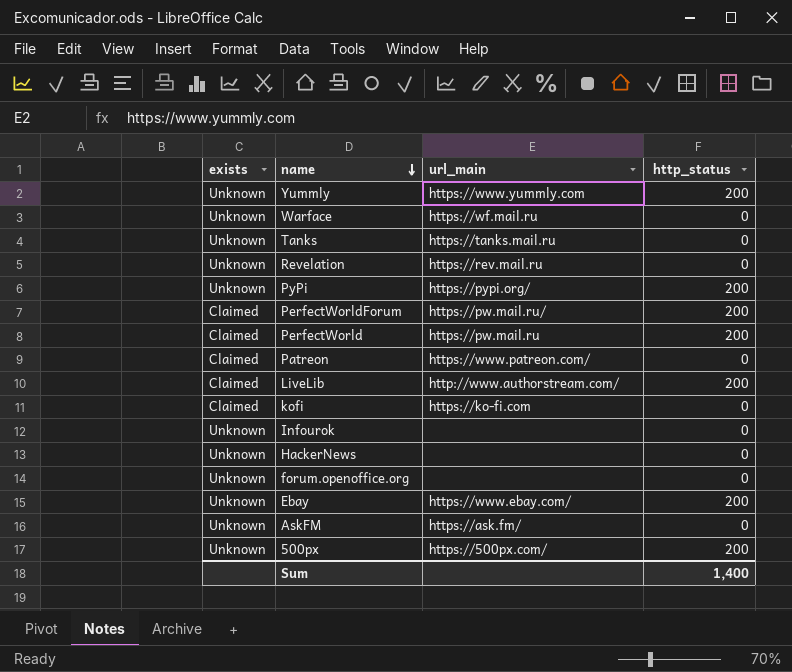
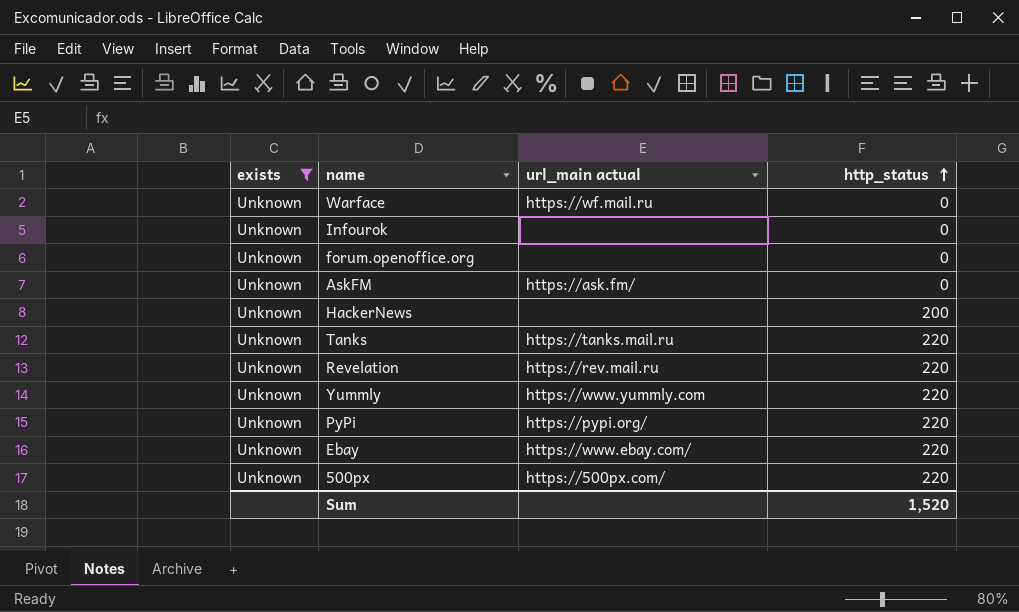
filter: none -> exists = Unknown
row order: name descending -> http_status ascending
column name: url_main -> url_main actual
HackerNews | http_status: 0 -> 200
Tanks | http_status: 0 -> 220
Revelation | http_status: 0 -> 220
Yummly | http_status: 200 -> 220
PyPi | http_status: 200 -> 220
Ebay | http_status: 200 -> 220
500px | http_status: 200 -> 220
Sum | http_status: 1,400 -> 1,520

